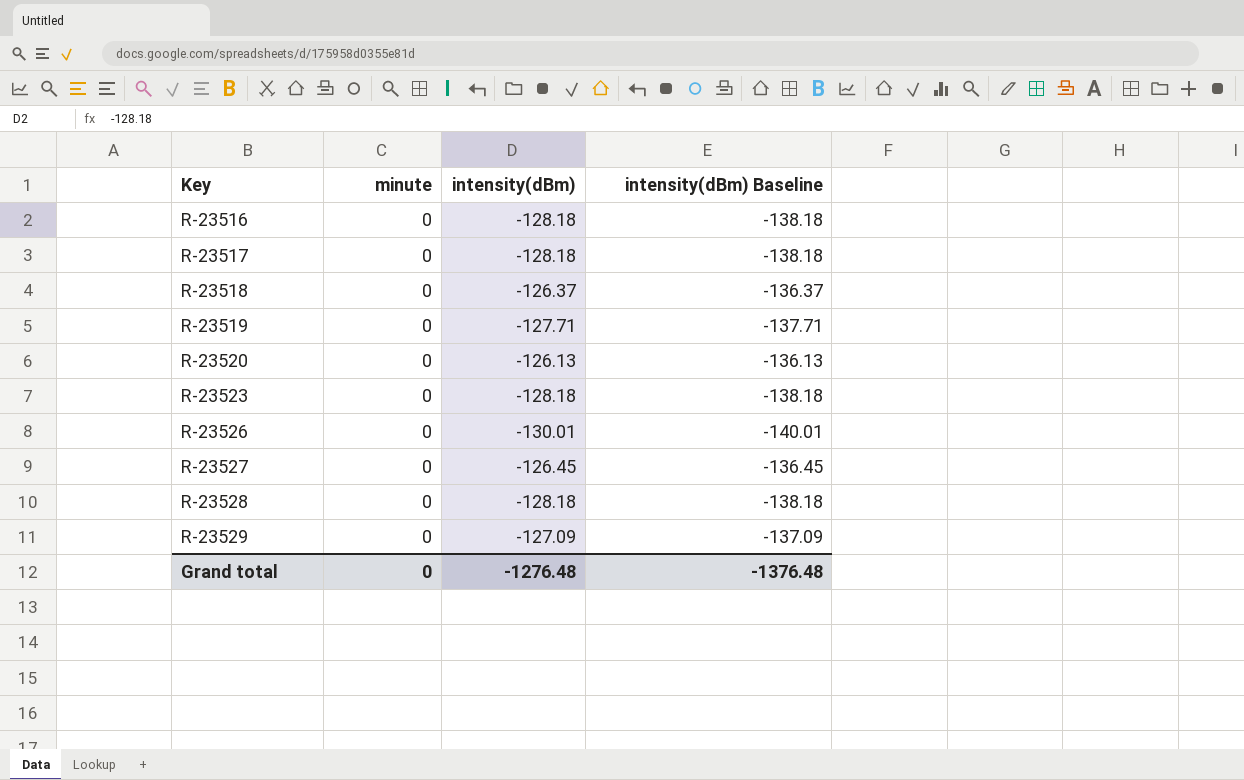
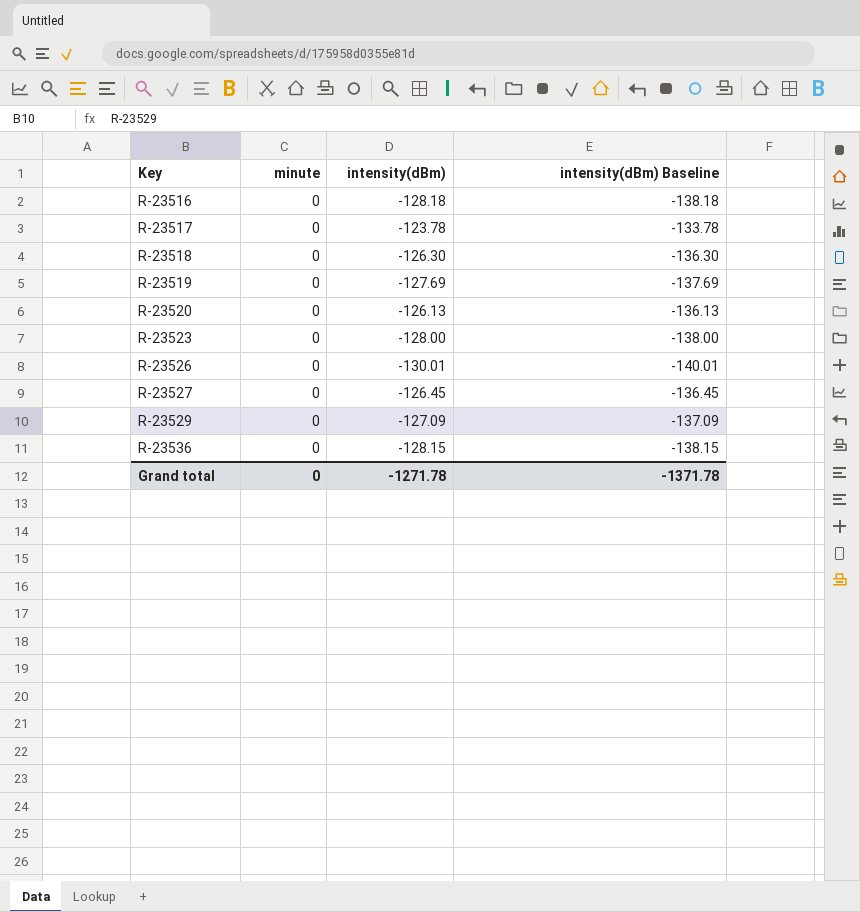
row R-23528: 0 | -128.18 | -138.18 -> none
R-23517 | intensity(dBm): -128.18 -> -123.78
R-23517 | intensity(dBm) Baseline: -138.18 -> -133.78
R-23518 | intensity(dBm): -126.37 -> -126.30
R-23518 | intensity(dBm) Baseline: -136.37 -> -136.30
R-23519 | intensity(dBm): -127.71 -> -127.69
R-23519 | intensity(dBm) Baseline: -137.71 -> -137.69
R-23523 | intensity(dBm): -128.18 -> -128.00
R-23523 | intensity(dBm) Baseline: -138.18 -> -138.00
row R-23536: none -> 0 | -128.15 | -138.15
Grand total | intensity(dBm): -1276.48 -> -1271.78
Grand total | intensity(dBm) Baseline: -1376.48 -> -1371.78

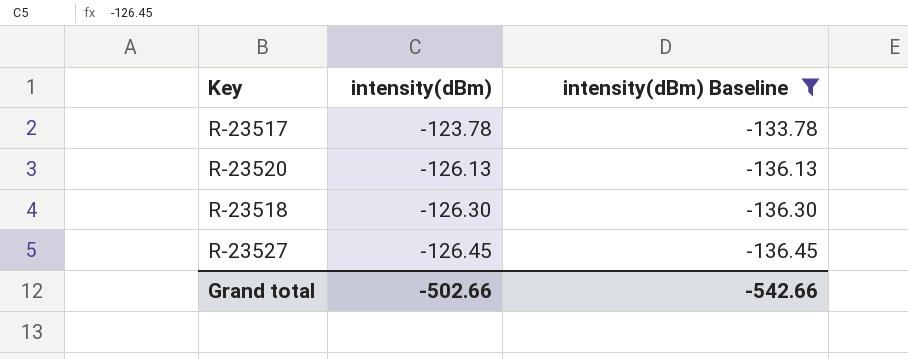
filter: none -> intensity(dBm) Baseline >= -136.45
row order: Key ascending -> intensity(dBm) descending
column minute | position: 2 -> none
Grand total | intensity(dBm): -1271.78 -> -502.66
Grand total | intensity(dBm) Baseline: -1371.78 -> -542.66

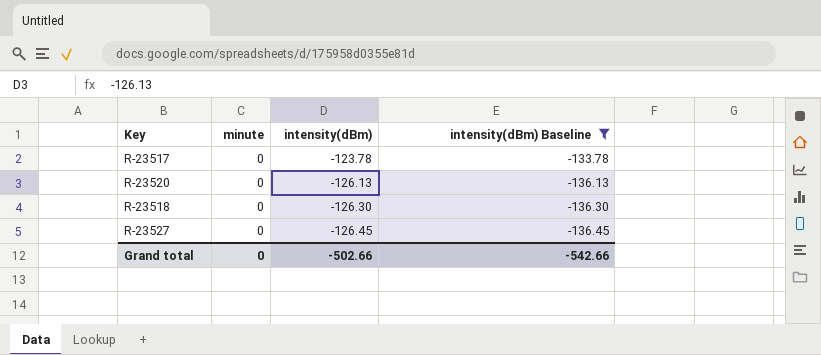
column minute | position: none -> 2

